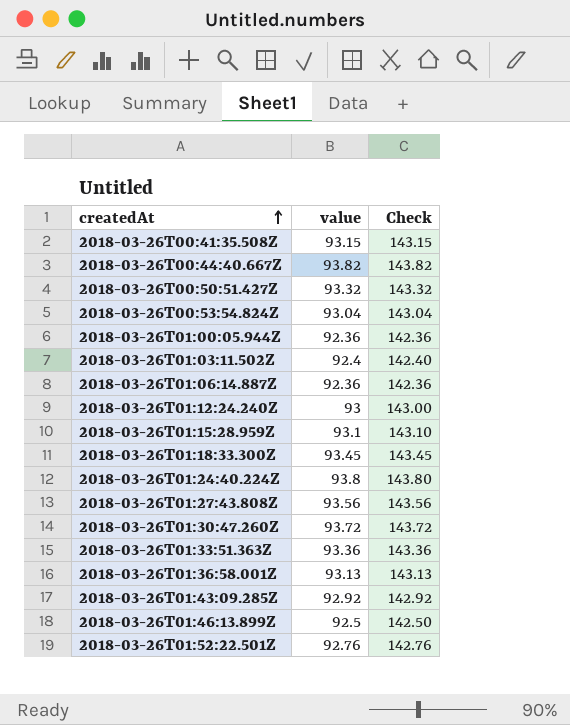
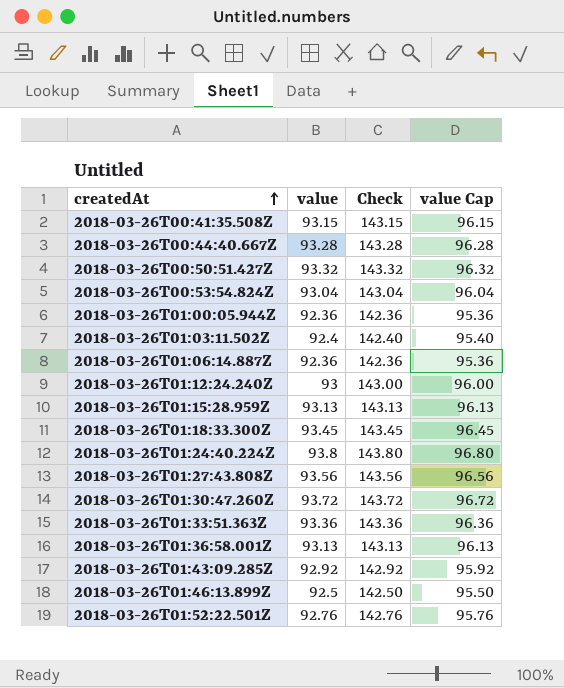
column value Cap | formula: none -> [value] + 3
2018-03-26T00:44:40.667Z | value: 93.82 -> 93.28
2018-03-26T00:44:40.667Z | Check: 143.82 -> 143.28
2018-03-26T01:15:28.959Z | value: 93.1 -> 93.13
2018-03-26T01:15:28.959Z | Check: 143.10 -> 143.13

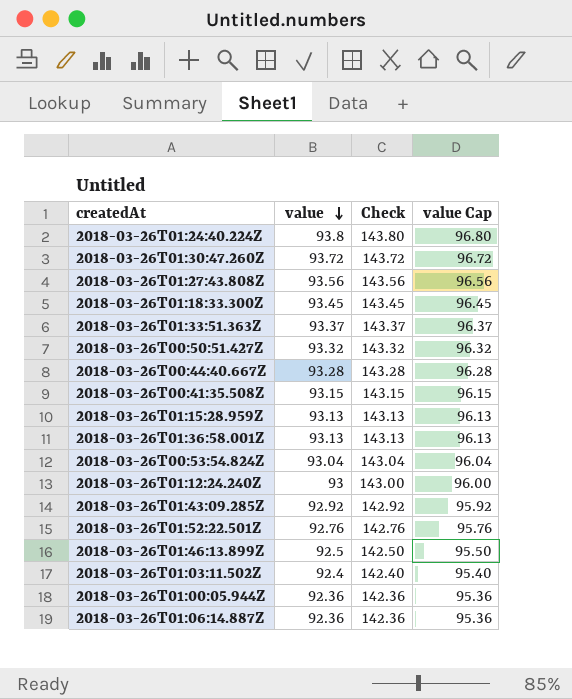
row order: createdAt ascending -> value descending
2018-03-26T01:33:51.363Z | value: 93.36 -> 93.37
2018-03-26T01:33:51.363Z | Check: 143.36 -> 143.37
2018-03-26T01:33:51.363Z | value Cap: 96.36 -> 96.37

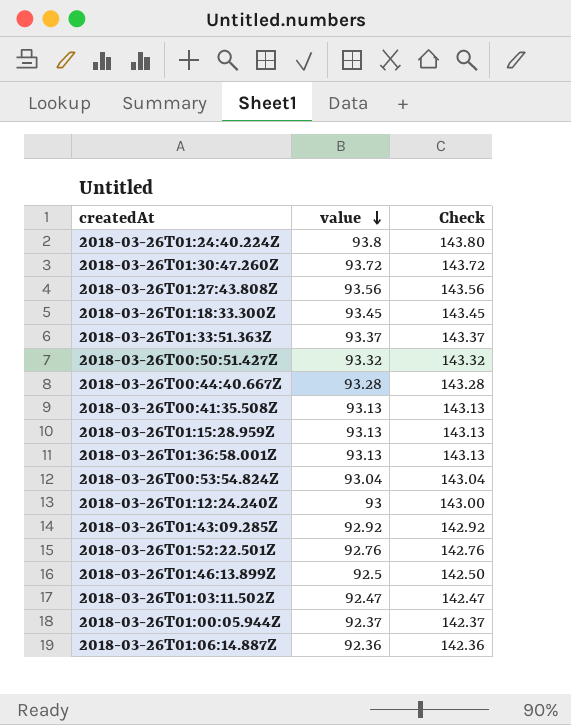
column value Cap | formula: [value] + 3 -> none
2018-03-26T00:41:35.508Z | value: 93.15 -> 93.13
2018-03-26T00:41:35.508Z | Check: 143.15 -> 143.13
2018-03-26T01:03:11.502Z | value: 92.4 -> 92.47
2018-03-26T01:03:11.502Z | Check: 142.40 -> 142.47
2018-03-26T01:00:05.944Z | value: 92.36 -> 92.37
2018-03-26T01:00:05.944Z | Check: 142.36 -> 142.37

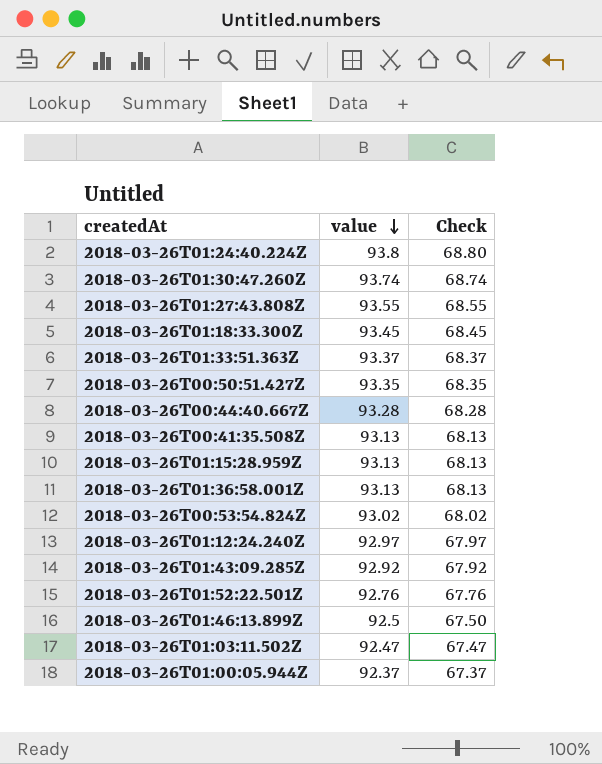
column Check | formula: [value] + 50 -> [value] - 25
row 2018-03-26T01:06:14.887Z: 92.36 | 142.36 -> none
2018-03-26T01:30:47.260Z | value: 93.72 -> 93.74
2018-03-26T01:27:43.808Z | value: 93.56 -> 93.55
2018-03-26T00:50:51.427Z | value: 93.32 -> 93.35
2018-03-26T00:53:54.824Z | value: 93.04 -> 93.02
2018-03-26T01:12:24.240Z | value: 93 -> 92.97

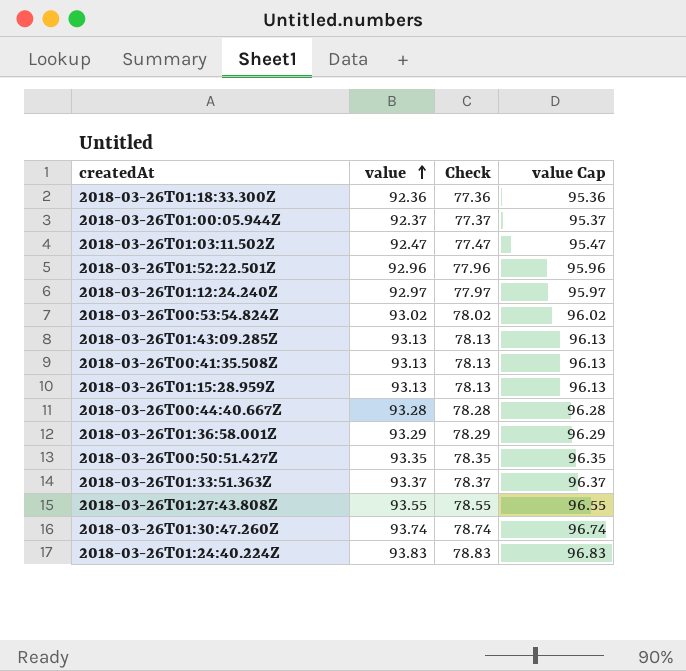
row order: value descending -> value ascending
column Check | formula: [value] - 25 -> [value] - 15
column value Cap | formula: none -> [value] + 3
row 2018-03-26T01:46:13.899Z: 92.5 | 67.50 -> none
2018-03-26T01:18:33.300Z | value: 93.45 -> 92.36
2018-03-26T01:52:22.501Z | value: 92.76 -> 92.96
2018-03-26T01:43:09.285Z | value: 92.92 -> 93.13
2018-03-26T01:36:58.001Z | value: 93.13 -> 93.29
2018-03-26T01:24:40.224Z | value: 93.8 -> 93.83

